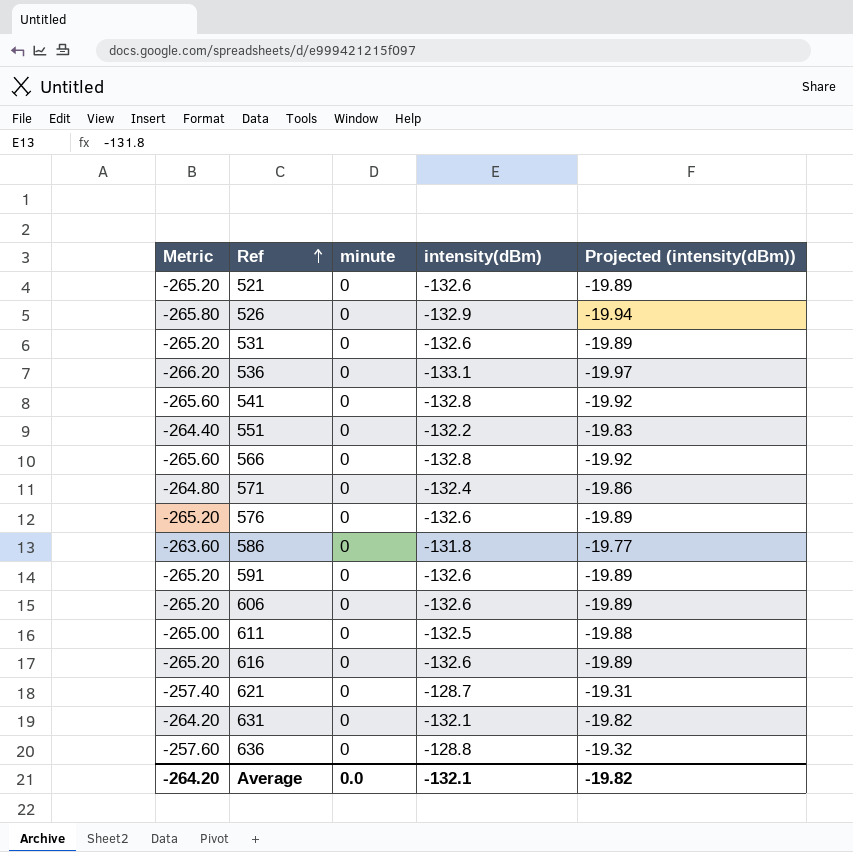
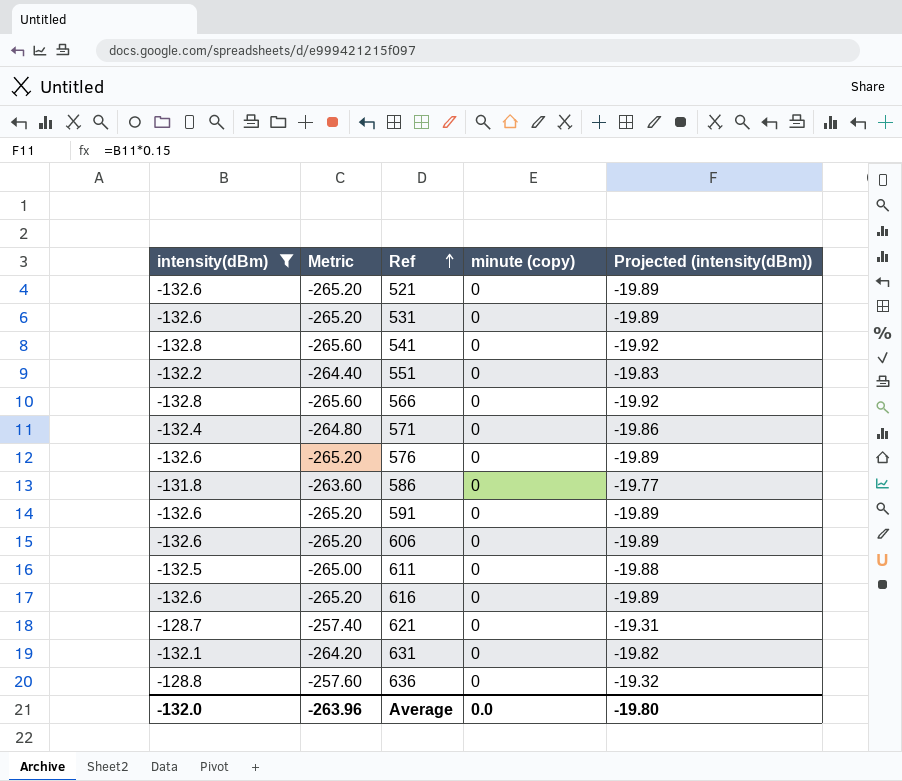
filter: none -> intensity(dBm) >= -132.8
column intensity(dBm) | position: 4 -> 1
column name: minute -> minute (copy)
Average | intensity(dBm): -132.1 -> -132.0
Average | Metric: -264.20 -> -263.96
Average | Projected (intensity(dBm)): -19.82 -> -19.80

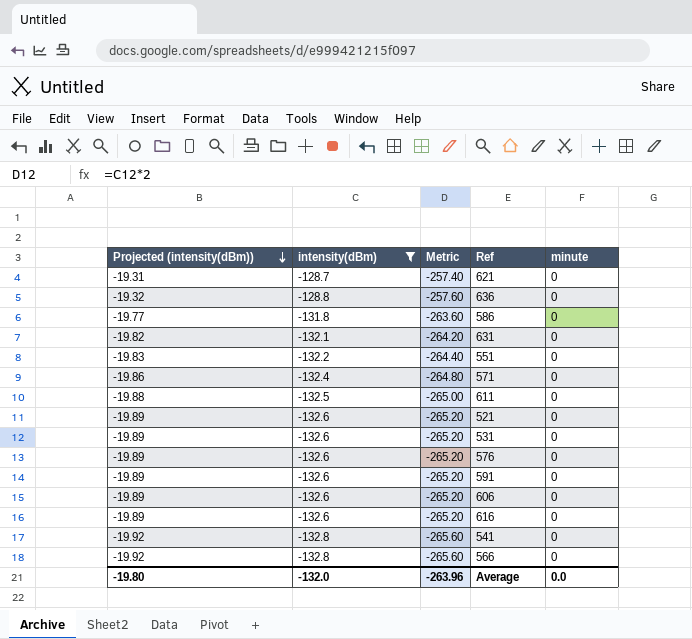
row order: Ref ascending -> Projected (intensity(dBm)) descending
column Projected (intensity(dBm)) | position: 5 -> 1
column name: minute (copy) -> minute

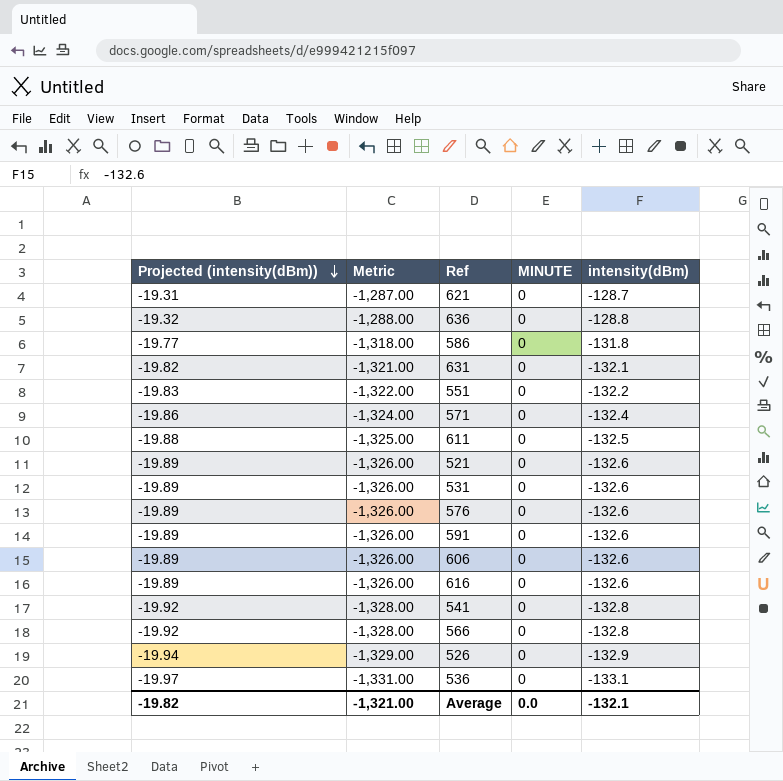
filter: intensity(dBm) >= -132.8 -> none
column Metric | formula: [intensity(dBm)] * 2 -> [intensity(dBm)] * 10
column name: minute -> MINUTE
column intensity(dBm) | position: 2 -> 5
Average | Projected (intensity(dBm)): -19.80 -> -19.82
Average | Metric: -263.96 -> -1,321.00
Average | intensity(dBm): -132.0 -> -132.1

